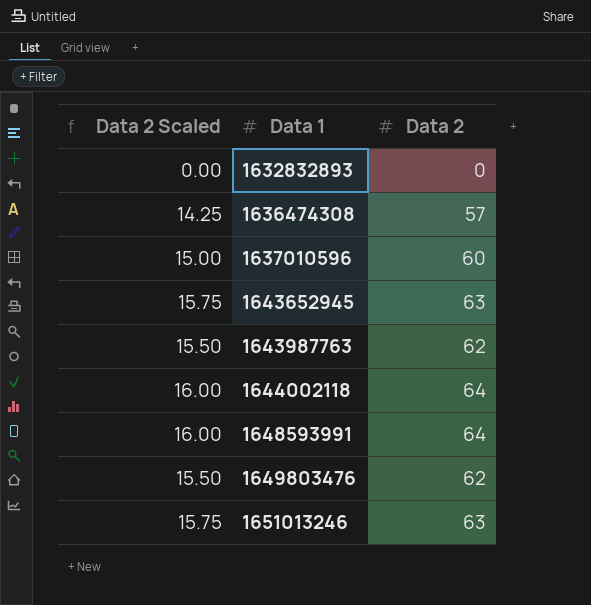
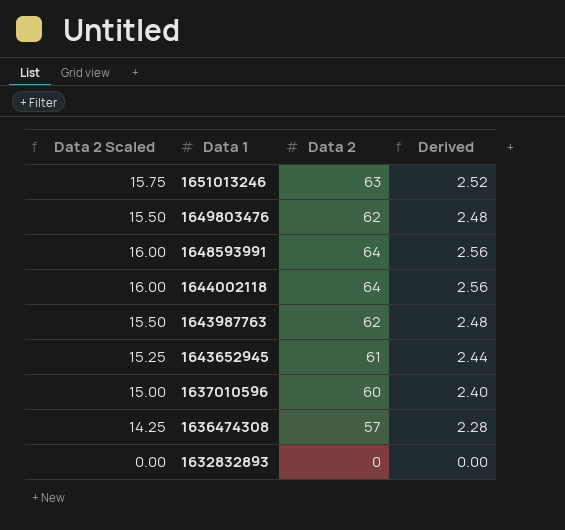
row order: Data 1 ascending -> Data 1 descending
column Derived | formula: none -> [Data 2] * 0.04
1643652945 | Data 2 Scaled: 15.75 -> 15.25
1643652945 | Data 2: 63 -> 61

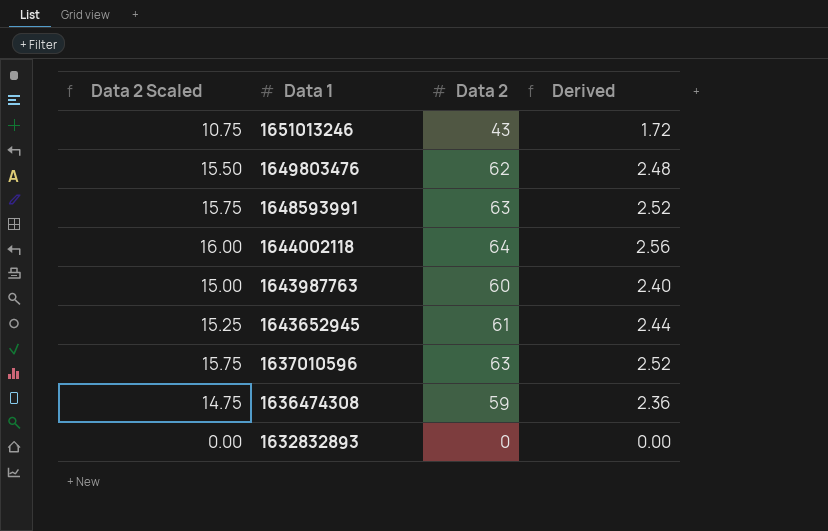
1651013246 | Data 2 Scaled: 15.75 -> 10.75
1651013246 | Data 2: 63 -> 43
1651013246 | Derived: 2.52 -> 1.72
1648593991 | Data 2 Scaled: 16.00 -> 15.75
1648593991 | Data 2: 64 -> 63
1648593991 | Derived: 2.56 -> 2.52
1643987763 | Data 2 Scaled: 15.50 -> 15.00
1643987763 | Data 2: 62 -> 60
1643987763 | Derived: 2.48 -> 2.40
1637010596 | Data 2 Scaled: 15.00 -> 15.75
1637010596 | Data 2: 60 -> 63
1637010596 | Derived: 2.40 -> 2.52
1636474308 | Data 2 Scaled: 14.25 -> 14.75
1636474308 | Data 2: 57 -> 59
1636474308 | Derived: 2.28 -> 2.36

